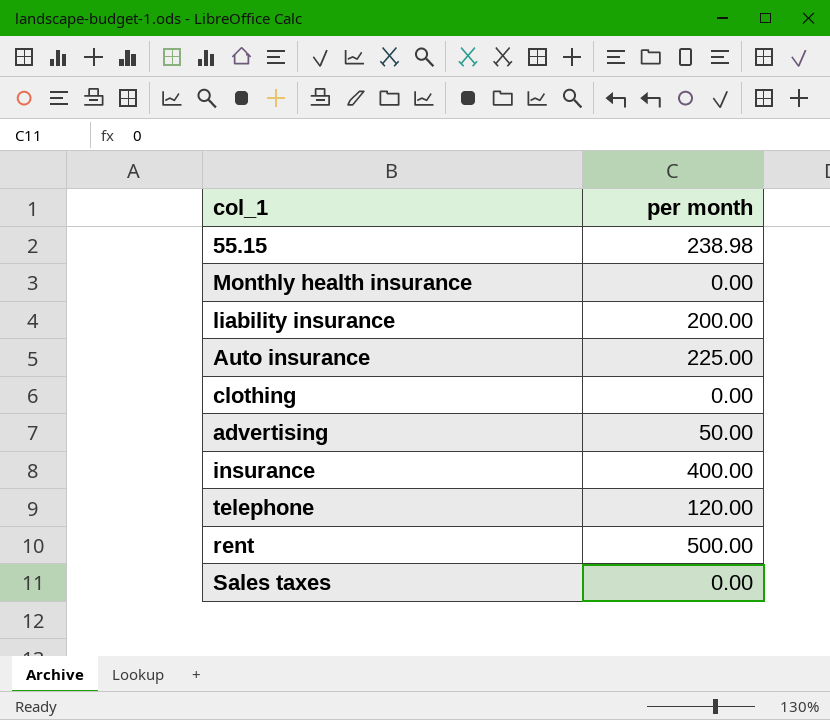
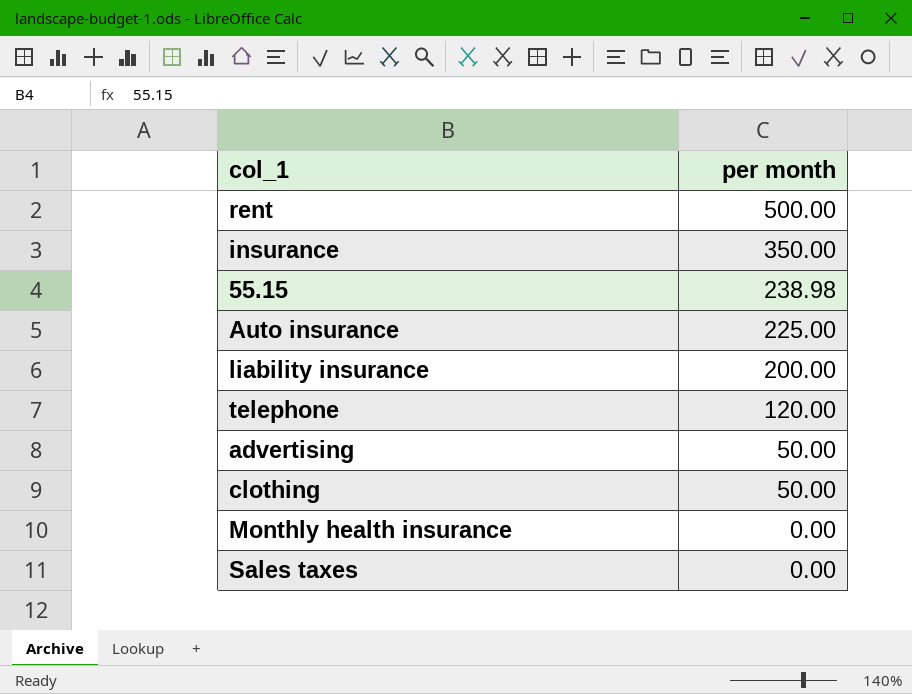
row order: none -> per month descending
insurance | per month: 400.00 -> 350.00
clothing | per month: 0.00 -> 50.00

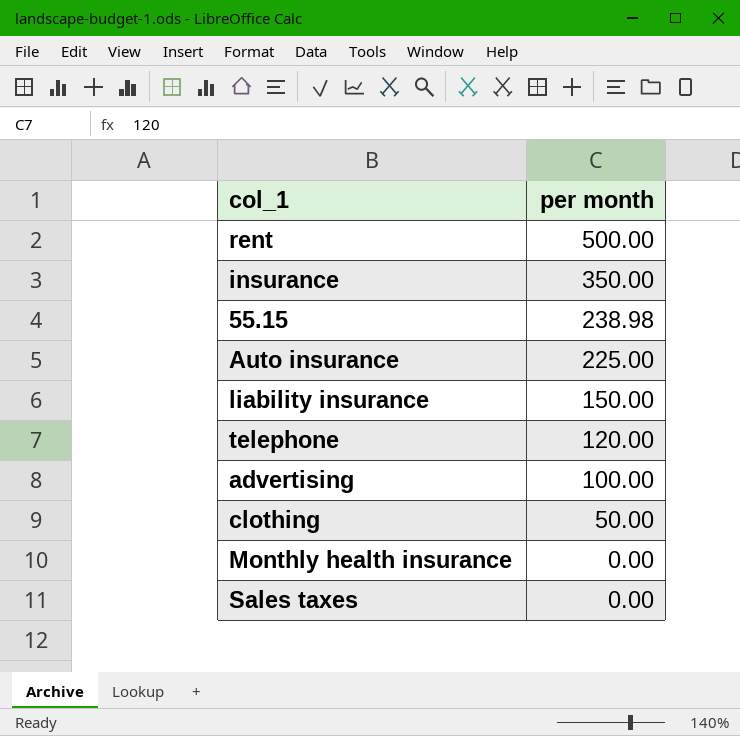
liability insurance | per month: 200.00 -> 150.00
advertising | per month: 50.00 -> 100.00

